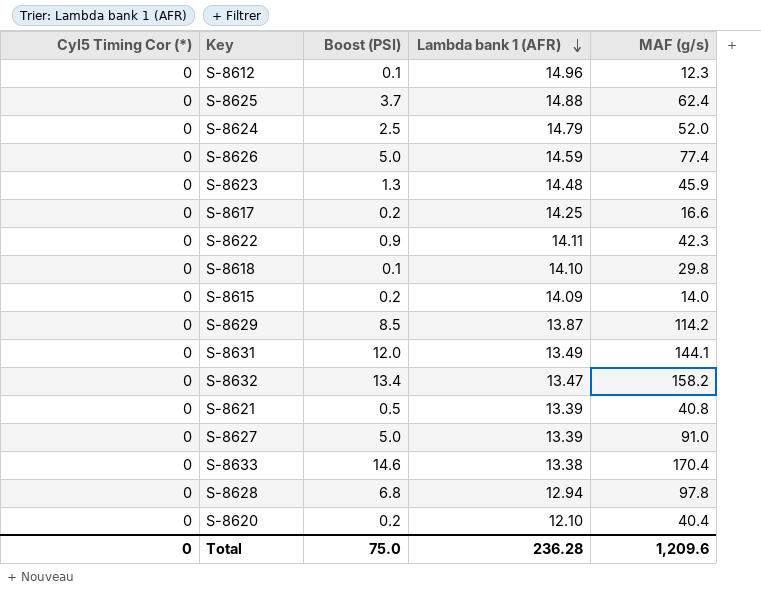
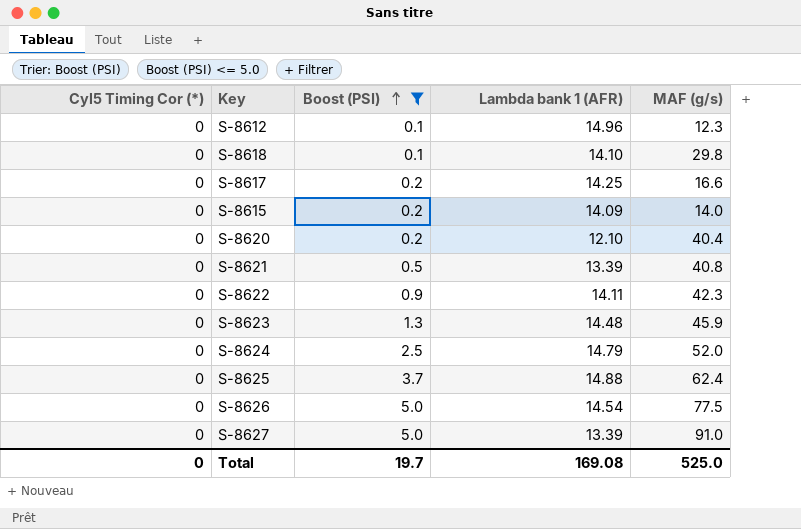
filter: none -> Boost (PSI) <= 5.0
row order: Lambda bank 1 (AFR) descending -> Boost (PSI) ascending
S-8626 | Lambda bank 1 (AFR): 14.59 -> 14.54
S-8626 | MAF (g/s): 77.4 -> 77.5
Total | Boost (PSI): 75.0 -> 19.7
Total | Lambda bank 1 (AFR): 236.28 -> 169.08
Total | MAF (g/s): 1,209.6 -> 525.0

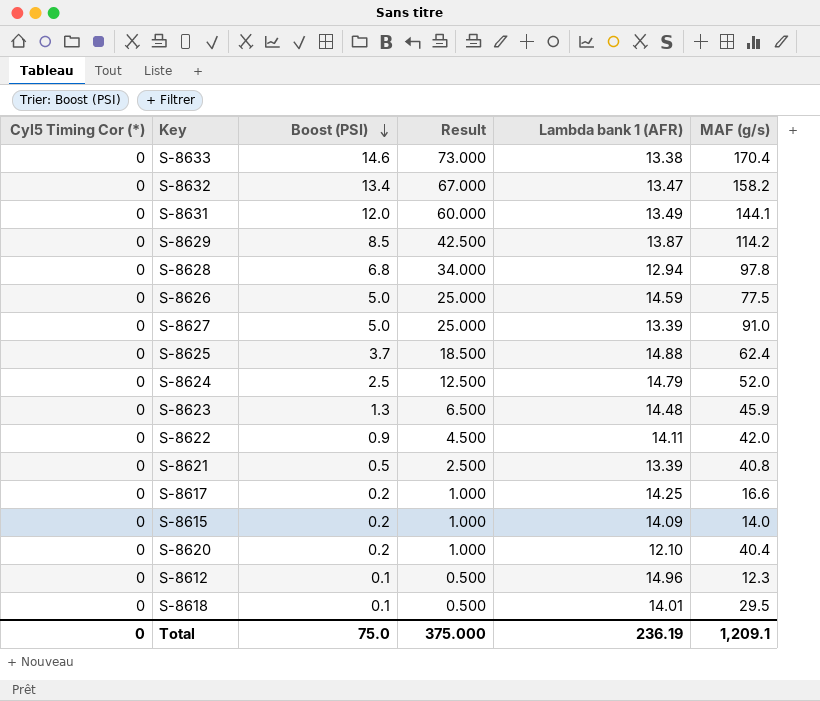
filter: Boost (PSI) <= 5.0 -> none
row order: Boost (PSI) ascending -> Boost (PSI) descending
column Result | formula: none -> [Boost (PSI)] * 5
S-8626 | Lambda bank 1 (AFR): 14.54 -> 14.59
S-8622 | MAF (g/s): 42.3 -> 42.0
S-8618 | Lambda bank 1 (AFR): 14.10 -> 14.01
S-8618 | MAF (g/s): 29.8 -> 29.5
Total | Boost (PSI): 19.7 -> 75.0
Total | Lambda bank 1 (AFR): 169.08 -> 236.19
Total | MAF (g/s): 525.0 -> 1,209.1

